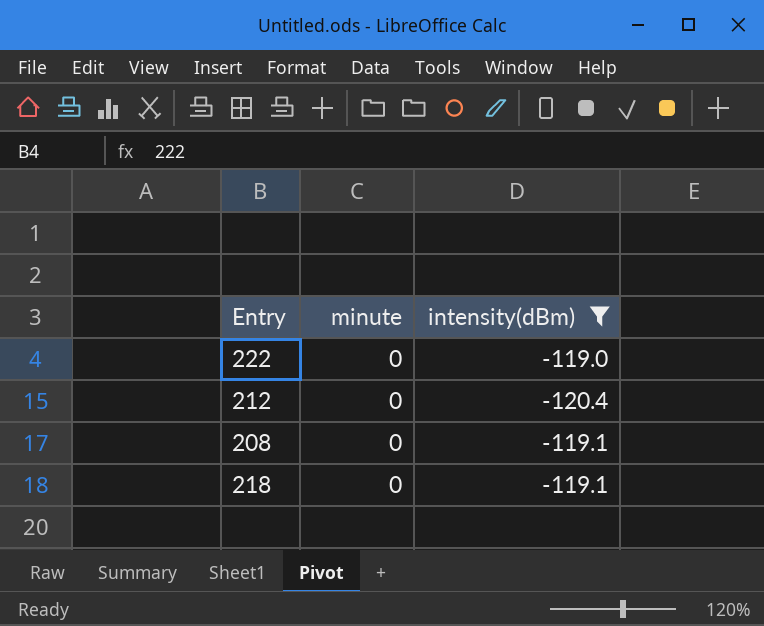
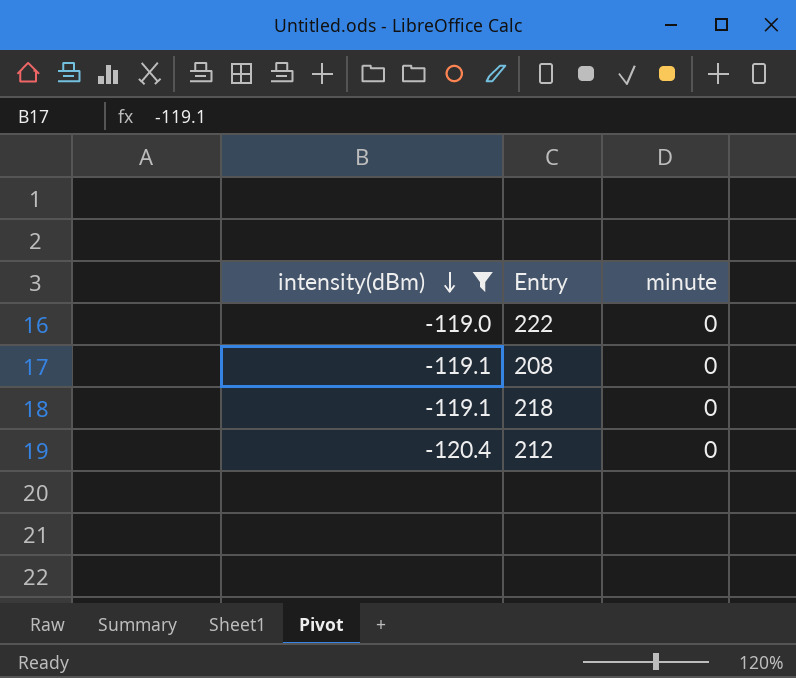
row order: none -> intensity(dBm) descending
column intensity(dBm) | position: 3 -> 1

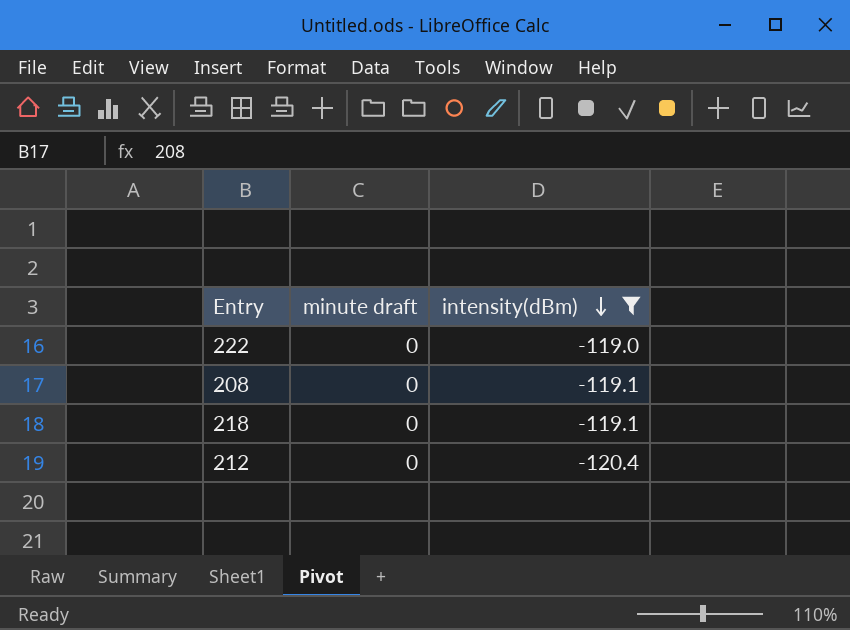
column name: minute -> minute draft
column intensity(dBm) | position: 1 -> 3

